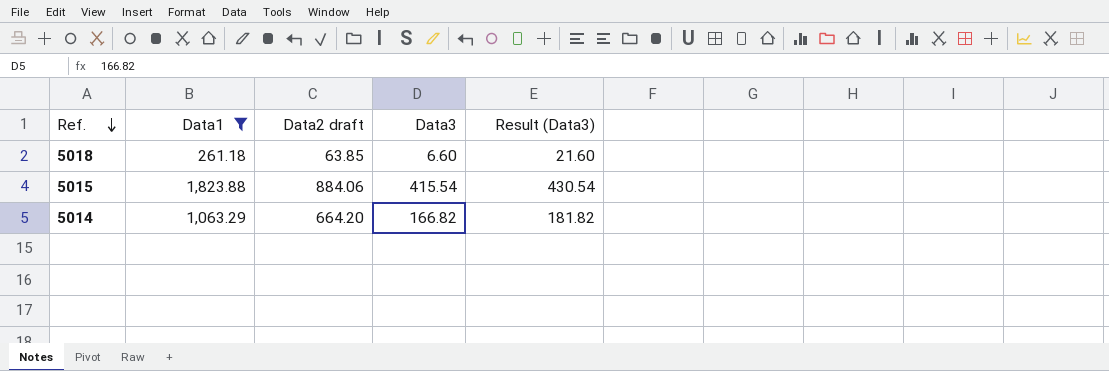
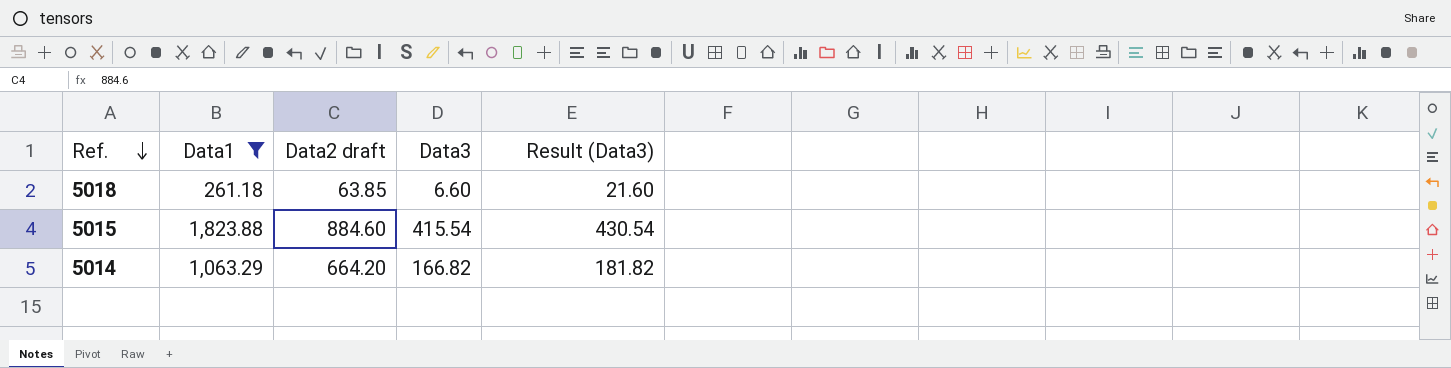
5015 | Data2 draft: 884.06 -> 884.60

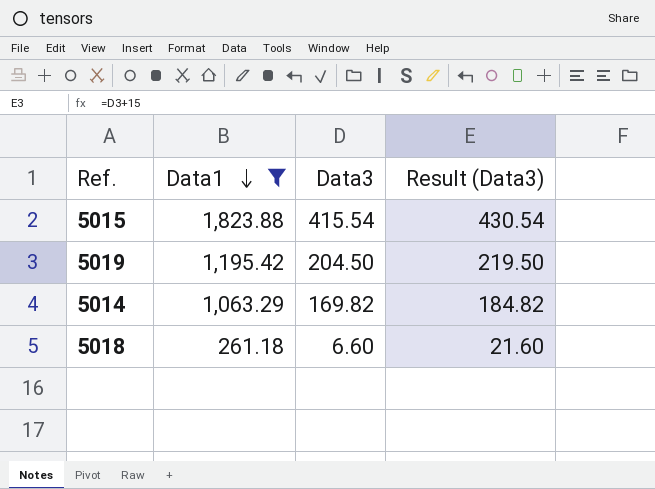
row order: Ref. descending -> Data1 descending
column Data2 draft | position: 3 -> none
row 5019: none -> 1,195.42 | 204.50 | 219.50
5014 | Data3: 166.82 -> 169.82
5014 | Result (Data3): 181.82 -> 184.82

